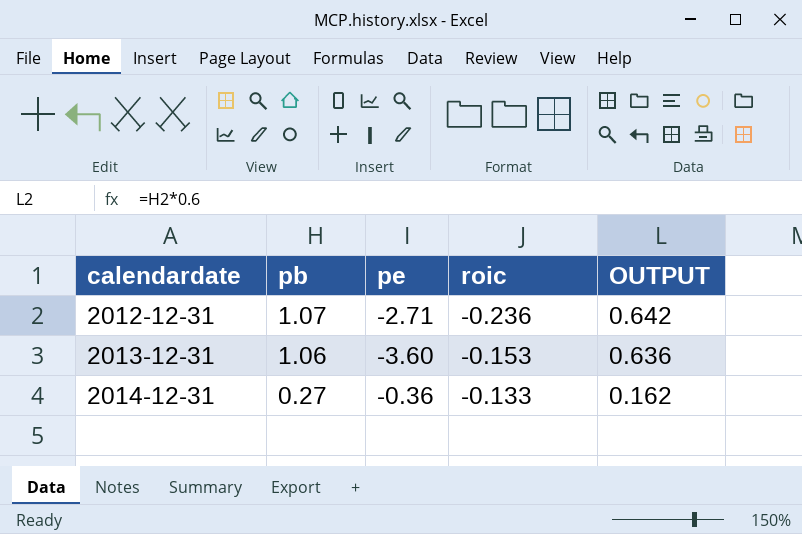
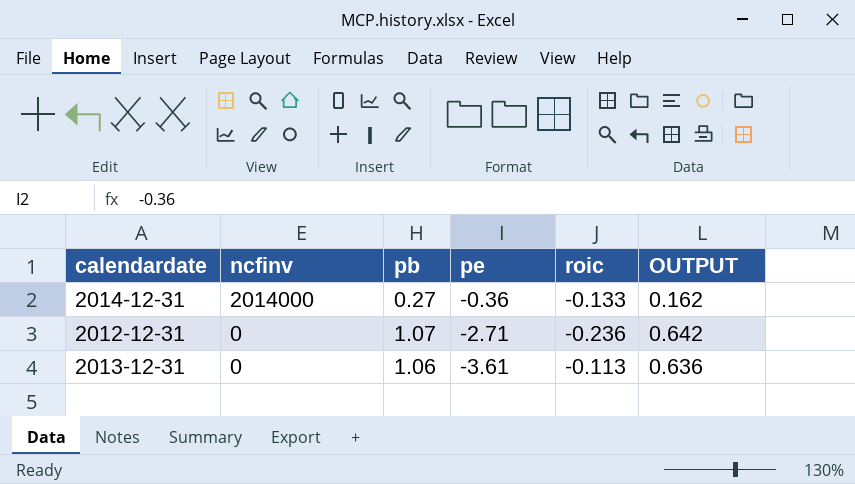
row order: calendardate ascending -> ncfinv descending
column ncfinv | position: none -> 2
2013-12-31 | pe: -3.60 -> -3.61
2013-12-31 | roic: -0.153 -> -0.113

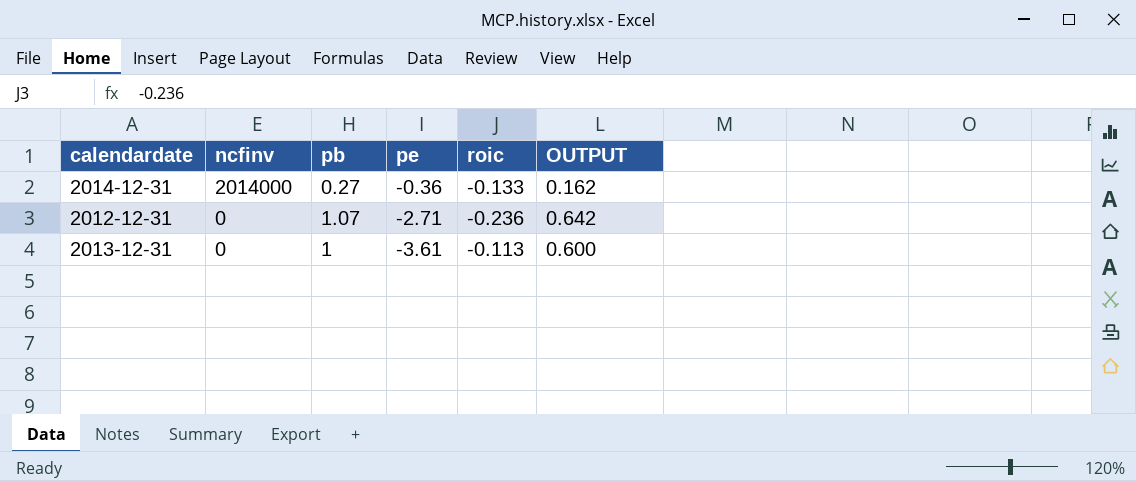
2013-12-31 | pb: 1.06 -> 1
2013-12-31 | OUTPUT: 0.636 -> 0.600

